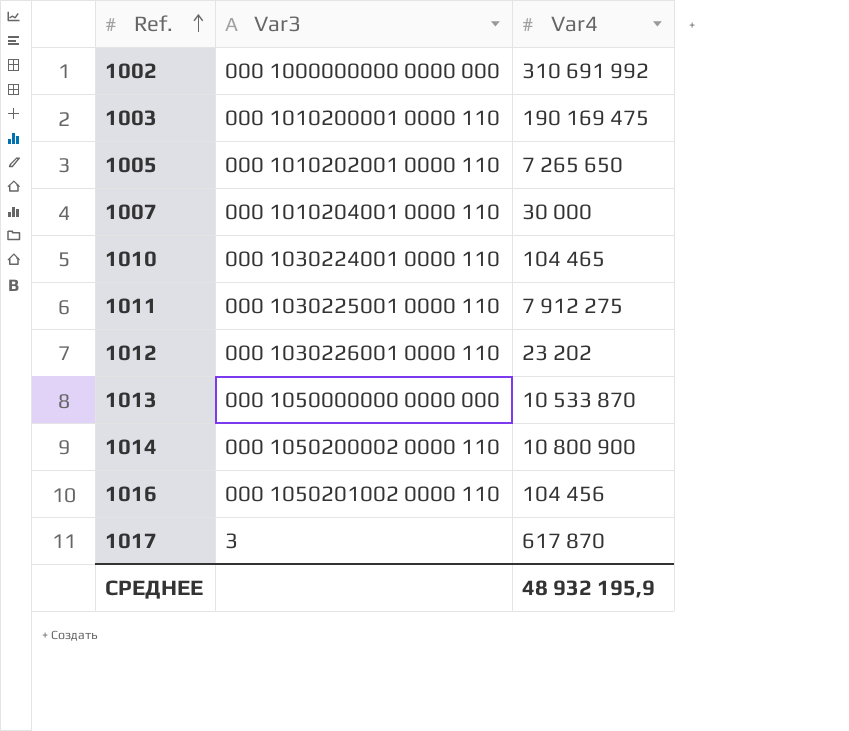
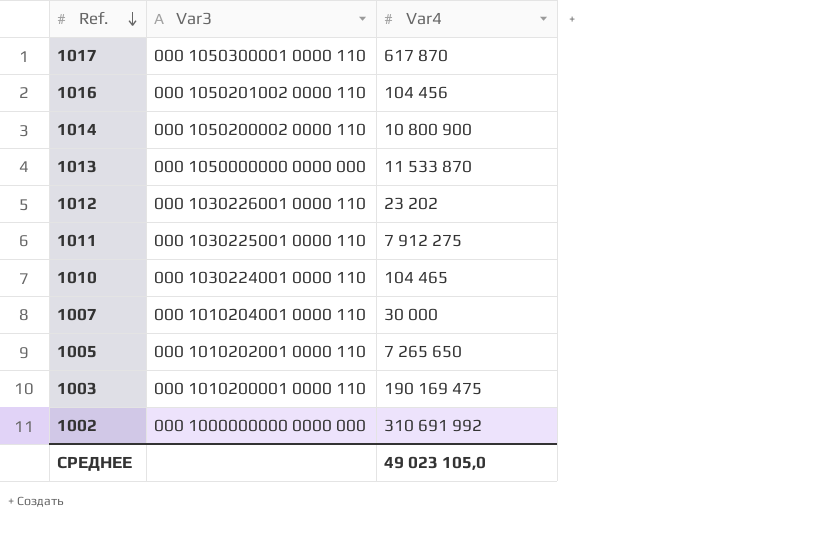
row order: Ref. ascending -> Ref. descending
1017 | Var3: 3 -> 000 1050300001 0000 110
1013 | Var4: 10 533 870 -> 11 533 870
СРЕДНЕЕ | Var4: 48 932 195,9 -> 49 023 105,0

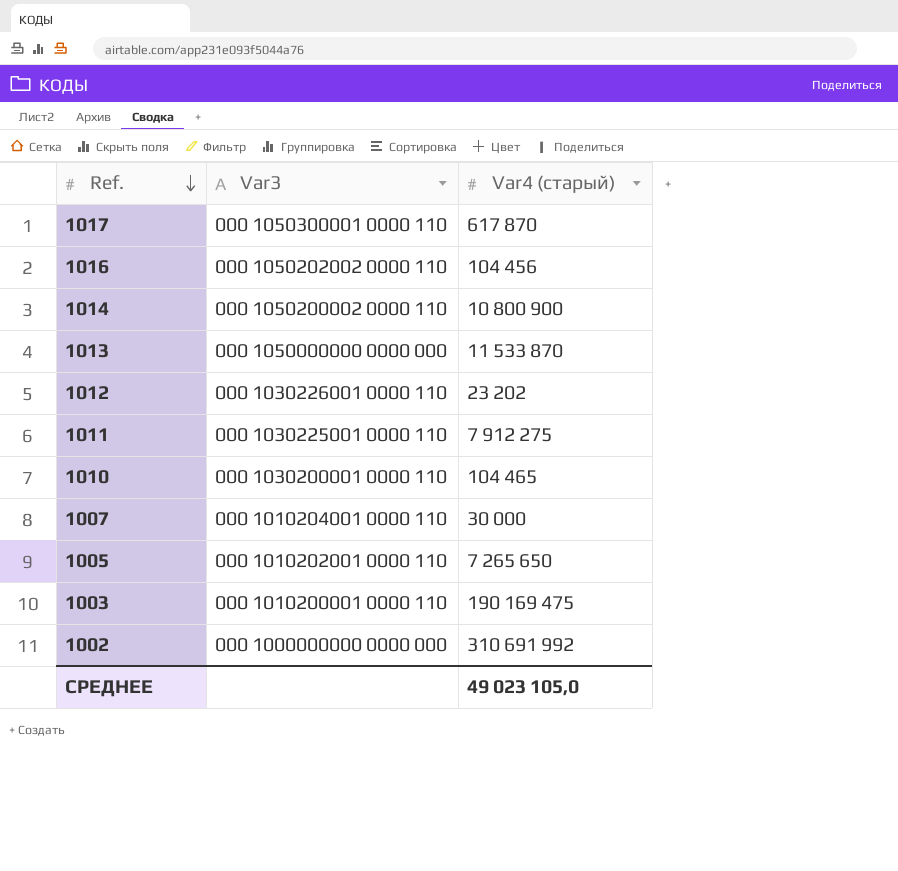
column name: Var4 -> Var4 (старый)
1016 | Var3: 000 1050201002 0000 110 -> 000 1050202002 0000 110
1010 | Var3: 000 1030224001 0000 110 -> 000 1030200001 0000 110

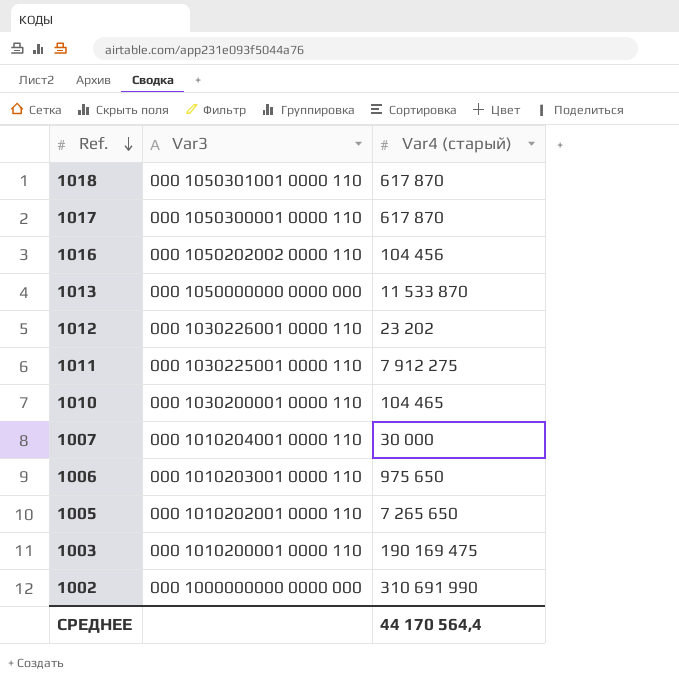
row 1014: 000 1050200002 0000 110 | 10 800 900 -> none
row 1018: none -> 000 1050301001 0000 110 | 617 870
row 1006: none -> 000 1010203001 0000 110 | 975 650
1002 | Var4 (старый): 310 691 992 -> 310 691 990
СРЕДНЕЕ | Var4 (старый): 49 023 105,0 -> 44 170 564,4

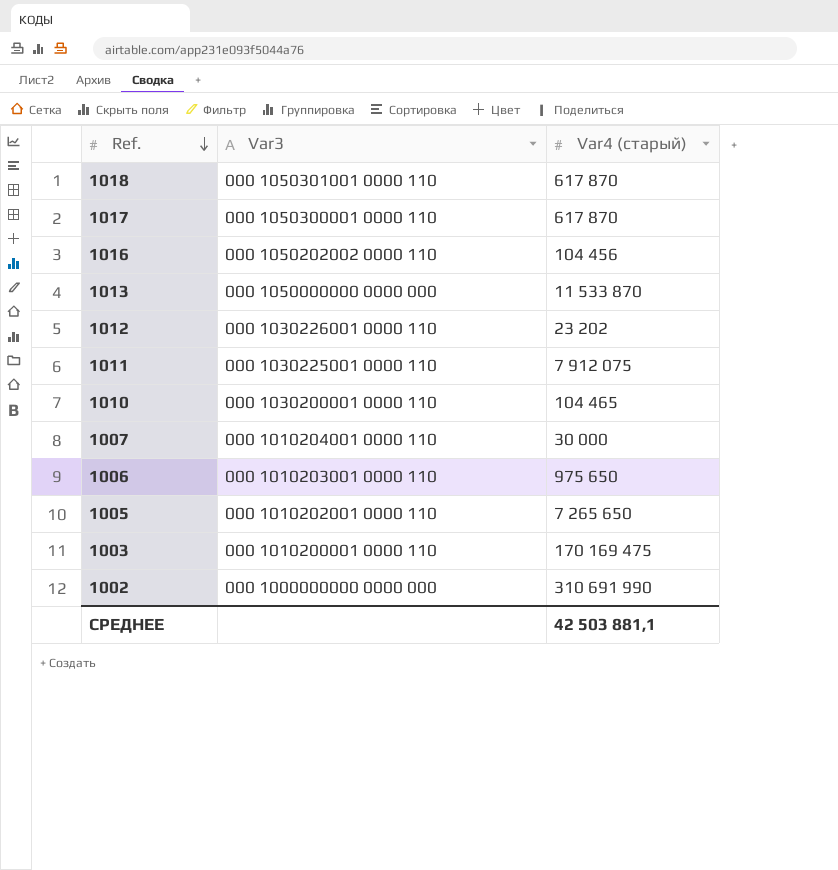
1011 | Var4 (старый): 7 912 275 -> 7 912 075
1003 | Var4 (старый): 190 169 475 -> 170 169 475
СРЕДНЕЕ | Var4 (старый): 44 170 564,4 -> 42 503 881,1

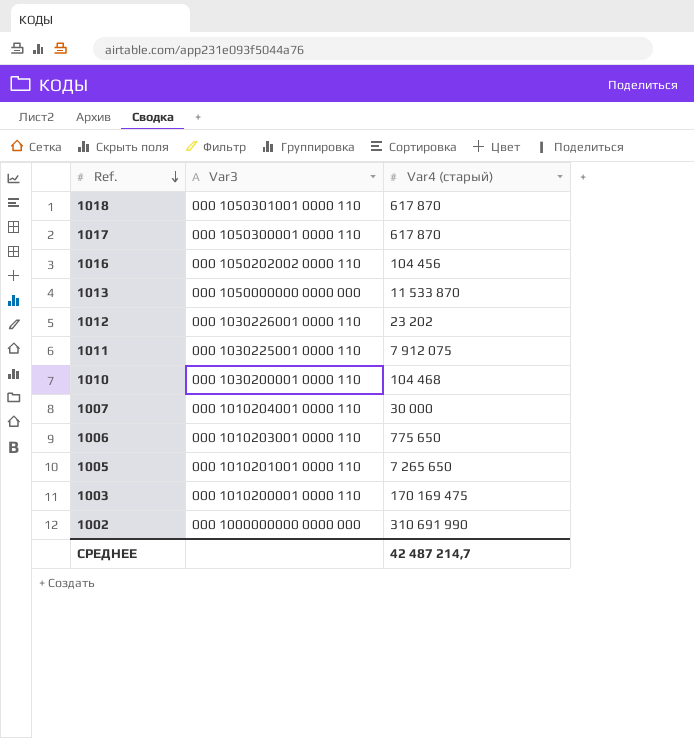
1010 | Var4 (старый): 104 465 -> 104 468
1006 | Var4 (старый): 975 650 -> 775 650
1005 | Var3: 000 1010202001 0000 110 -> 000 1010201001 0000 110
СРЕДНЕЕ | Var4 (старый): 42 503 881,1 -> 42 487 214,7

